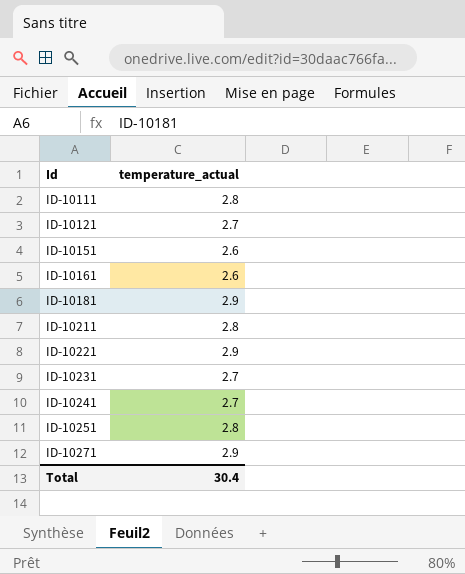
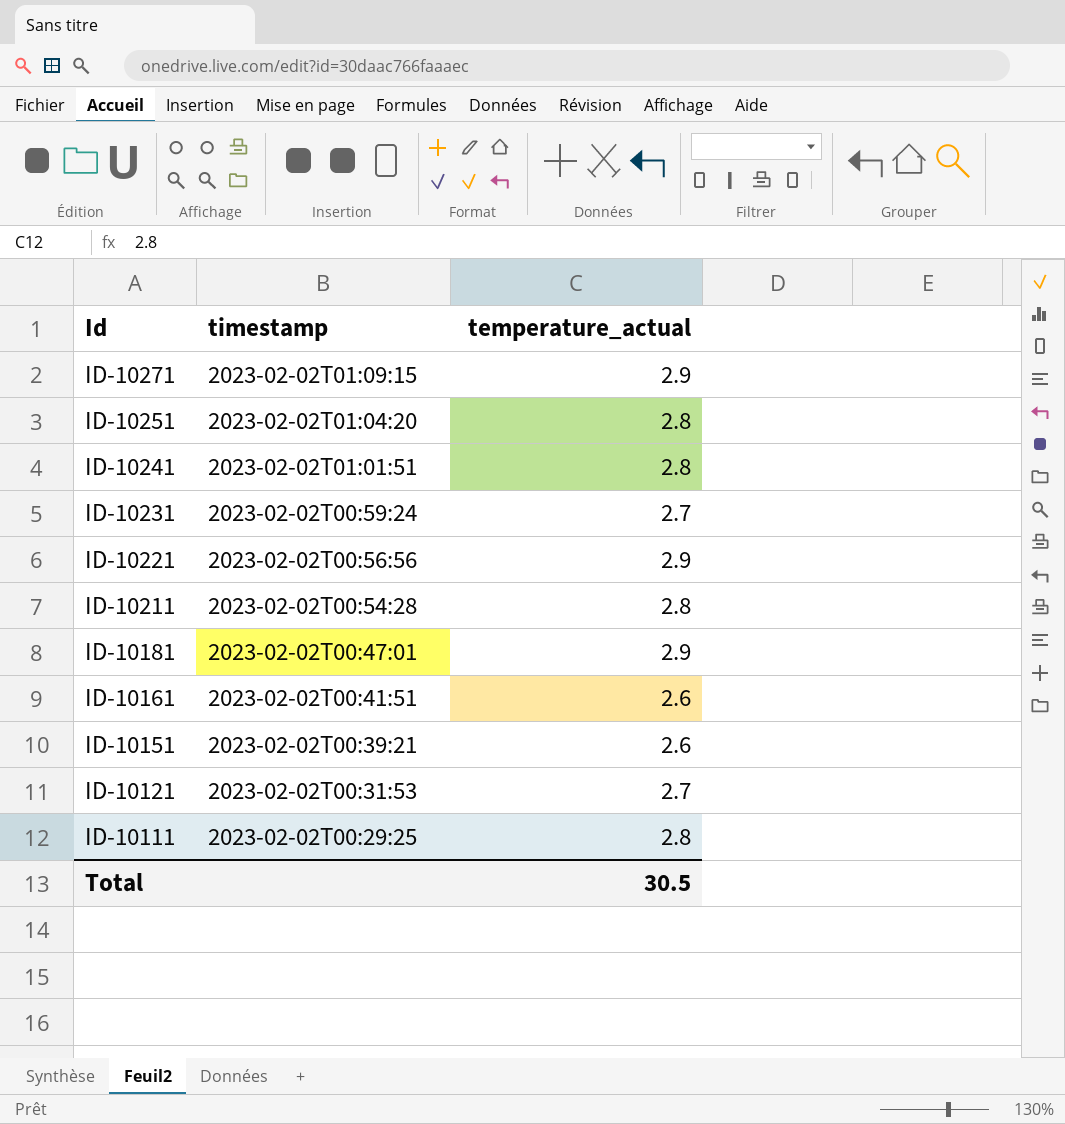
row order: Id ascending -> Id descending
column timestamp | position: none -> 2
ID-10241 | temperature_actual: 2.7 -> 2.8
Total | temperature_actual: 30.4 -> 30.5

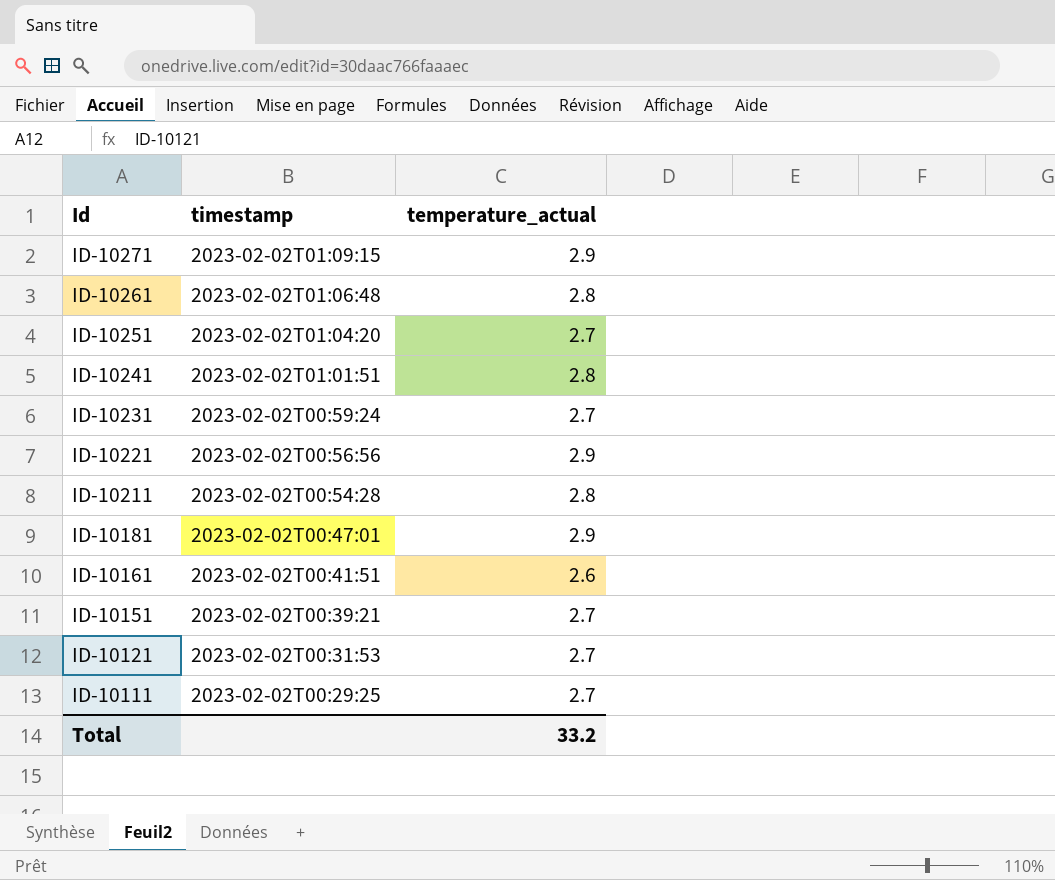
row ID-10261: none -> 2023-02-02T01:06:48 | 2.8
ID-10251 | temperature_actual: 2.8 -> 2.7
ID-10151 | temperature_actual: 2.6 -> 2.7
ID-10111 | temperature_actual: 2.8 -> 2.7
Total | temperature_actual: 30.5 -> 33.2

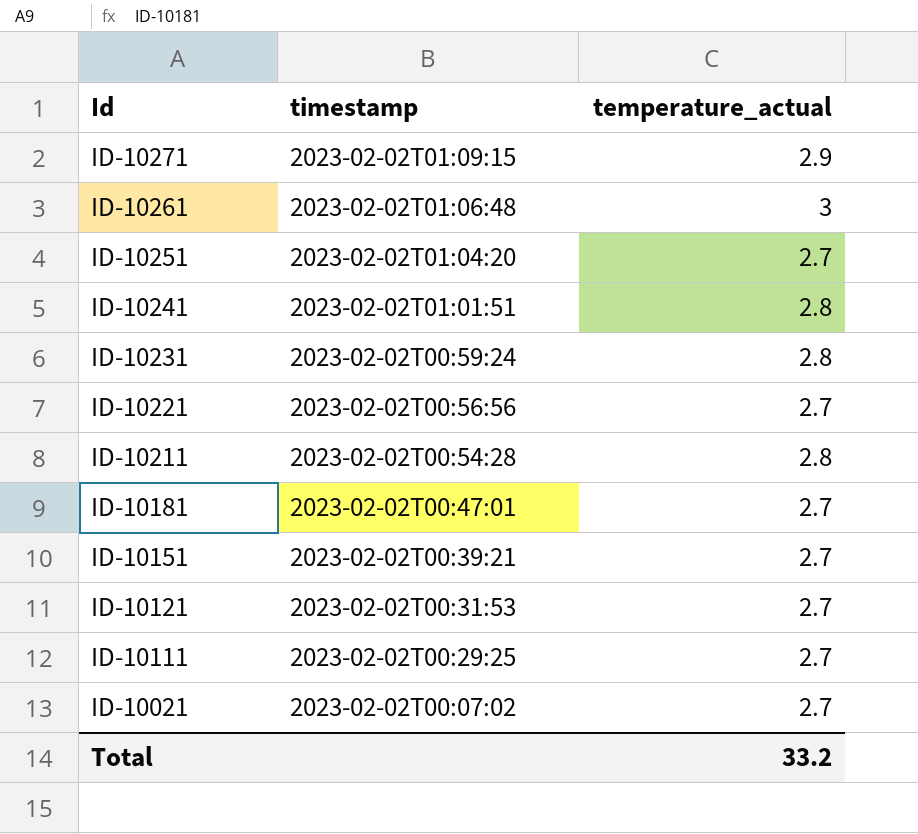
row ID-10161: 2023-02-02T00:41:51 | 2.6 -> none
ID-10261 | temperature_actual: 2.8 -> 3
ID-10231 | temperature_actual: 2.7 -> 2.8
ID-10221 | temperature_actual: 2.9 -> 2.7
ID-10181 | temperature_actual: 2.9 -> 2.7
row ID-10021: none -> 2023-02-02T00:07:02 | 2.7

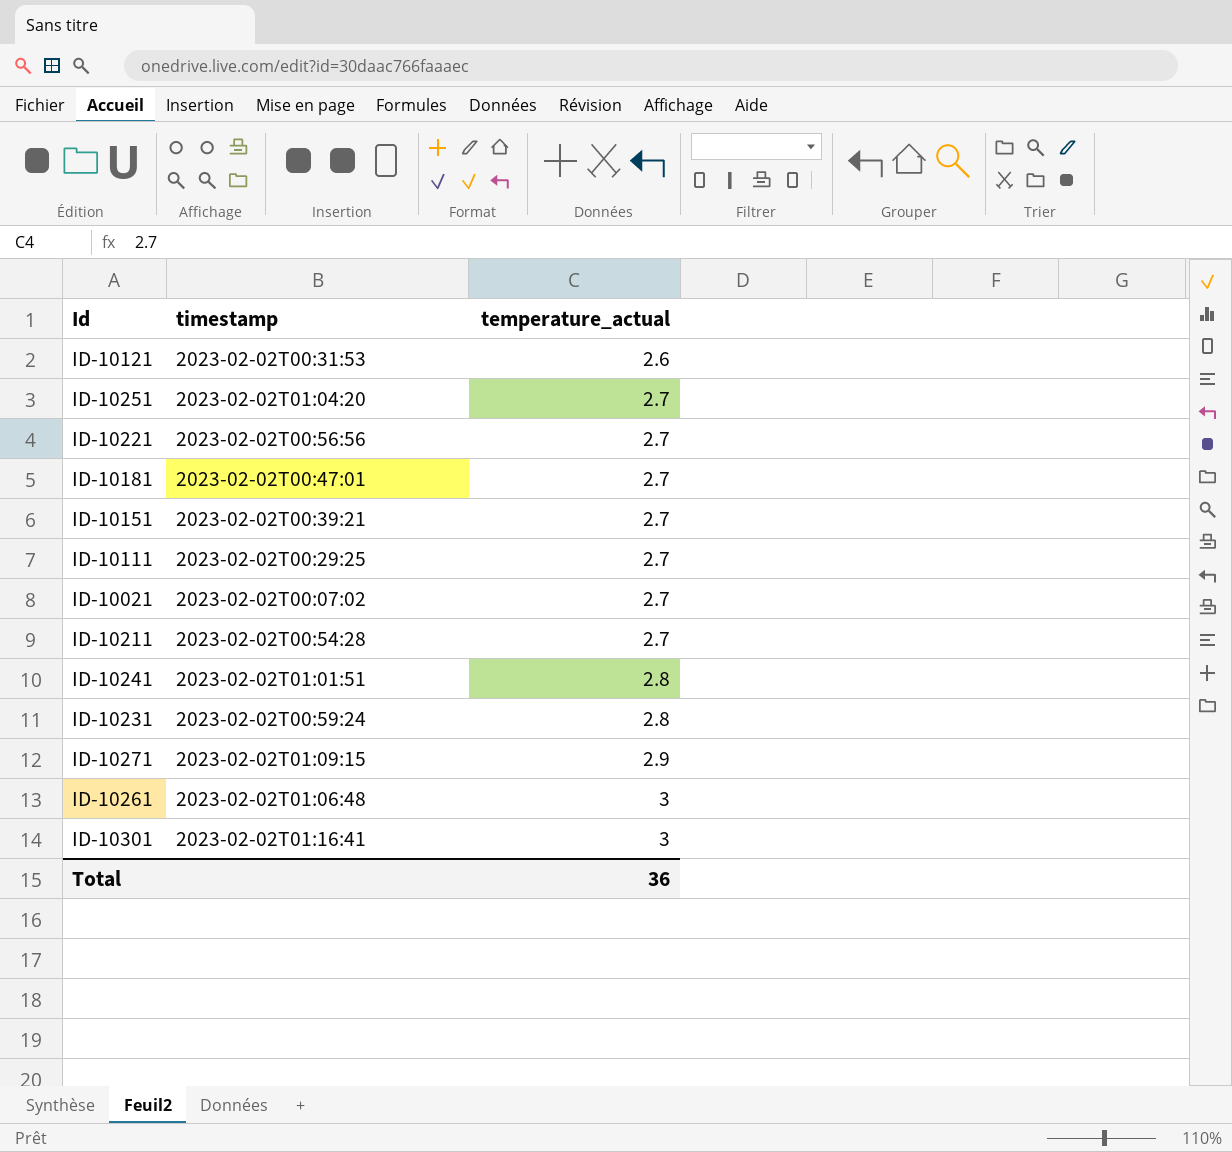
row order: Id descending -> temperature_actual ascending
ID-10121 | temperature_actual: 2.7 -> 2.6
ID-10211 | temperature_actual: 2.8 -> 2.7
row ID-10301: none -> 2023-02-02T01:16:41 | 3
Total | temperature_actual: 33.2 -> 36

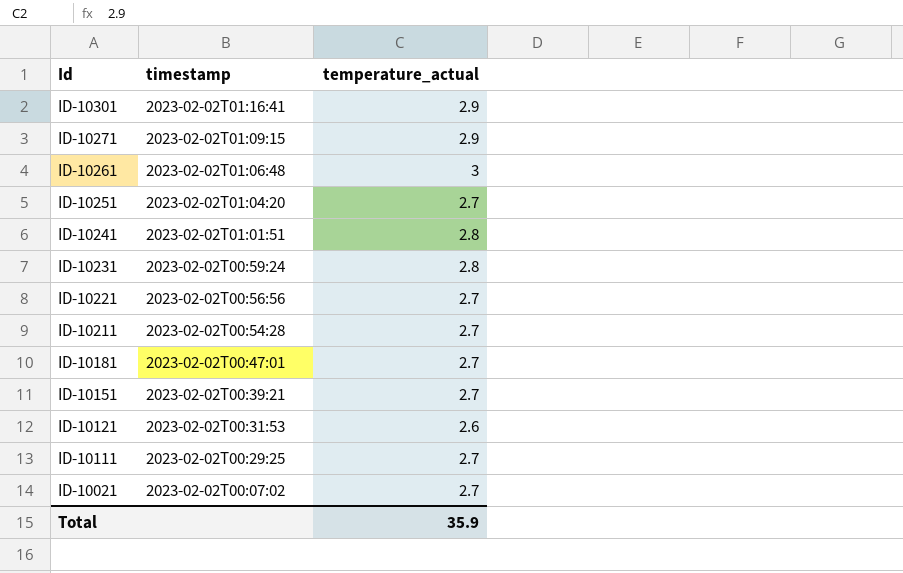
row order: temperature_actual ascending -> Id descending
ID-10301 | temperature_actual: 3 -> 2.9
Total | temperature_actual: 36 -> 35.9

